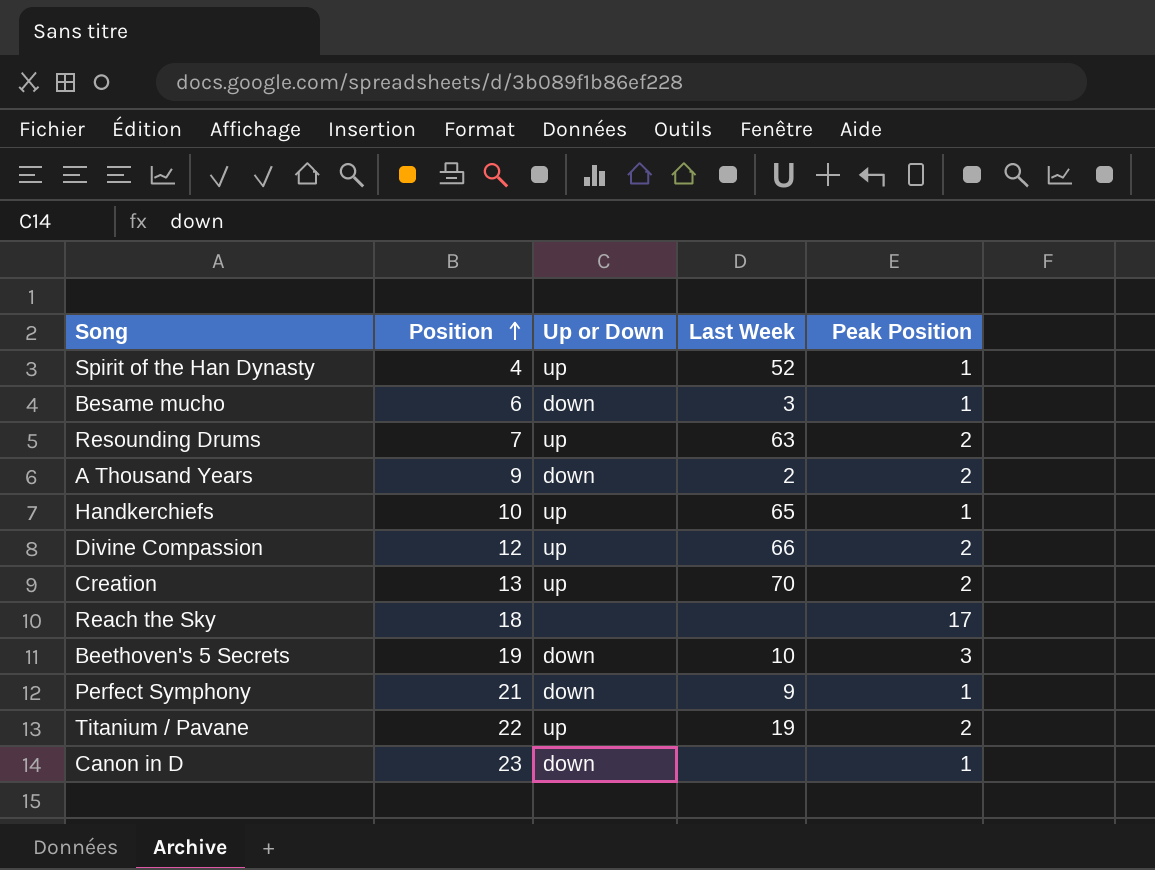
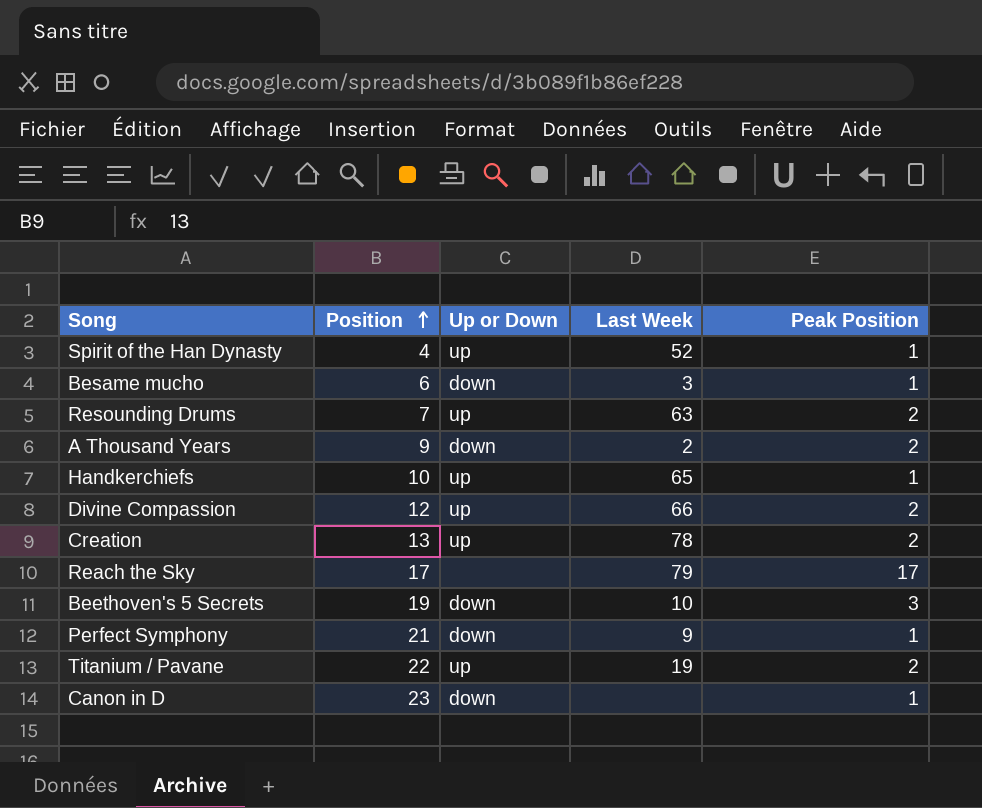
Creation | Last Week: 70 -> 78
Reach the Sky | Position: 18 -> 17
Reach the Sky | Last Week: none -> 79

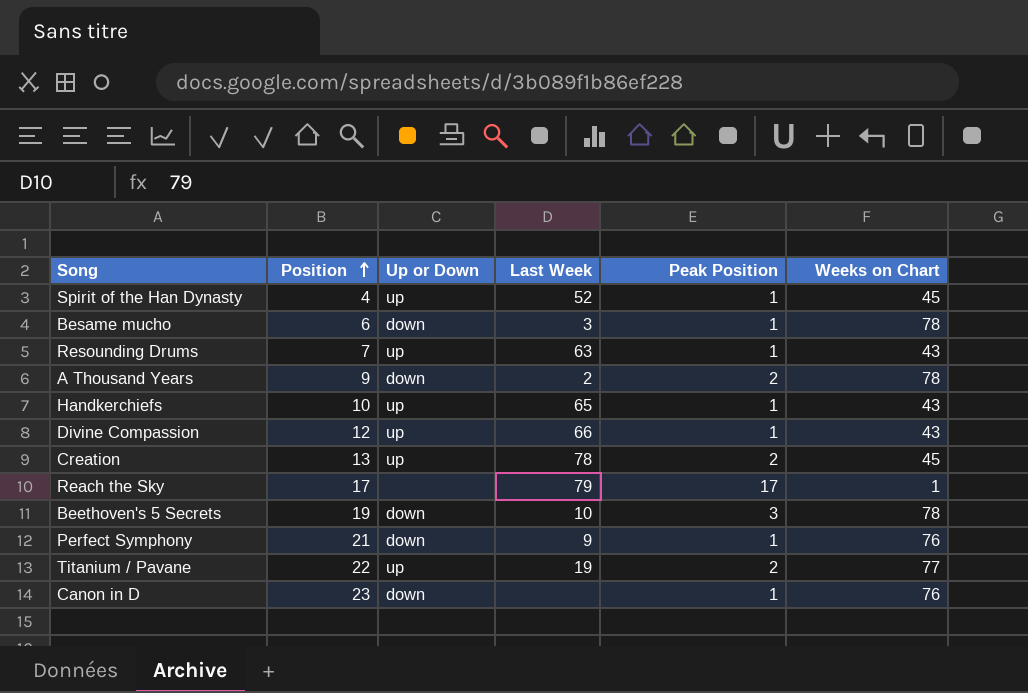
column Weeks on Chart | position: none -> 6
Resounding Drums | Peak Position: 2 -> 1
Divine Compassion | Peak Position: 2 -> 1

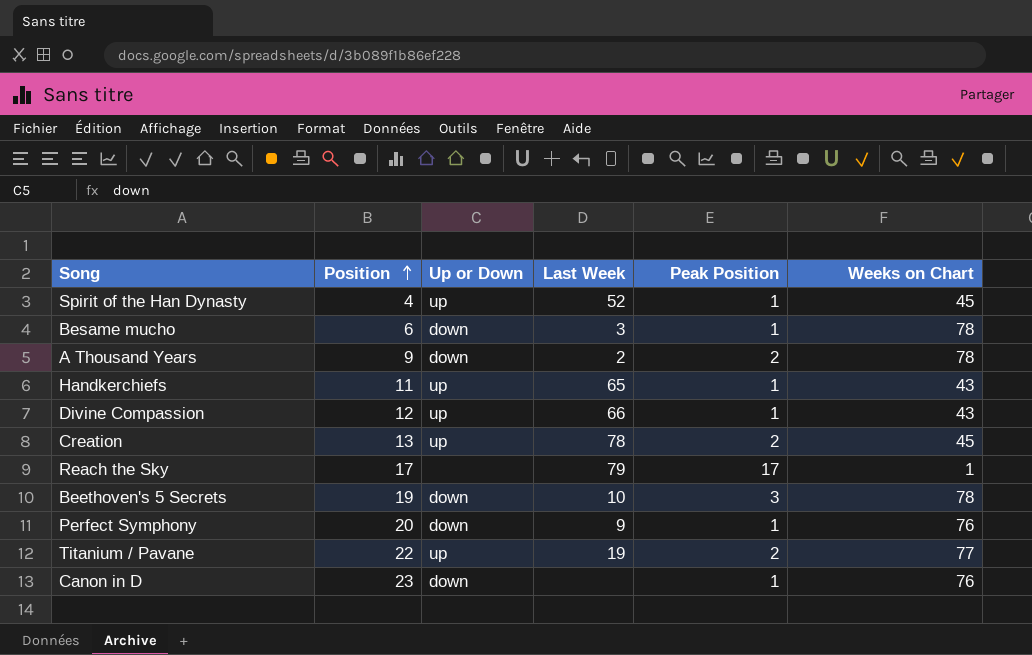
row Resounding Drums: 7 | up | 63 | 1 | 43 -> none
Handkerchiefs | Position: 10 -> 11
Perfect Symphony | Position: 21 -> 20

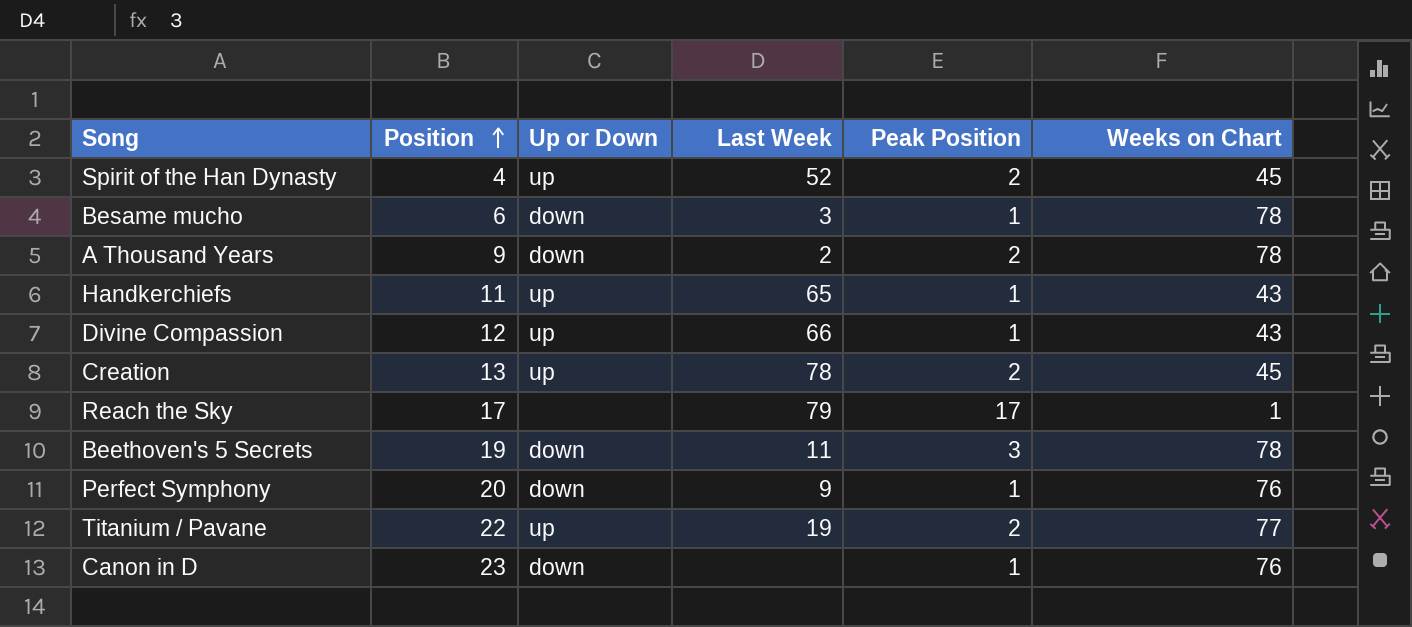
Spirit of the Han Dynasty | Peak Position: 1 -> 2
Beethoven's 5 Secrets | Last Week: 10 -> 11

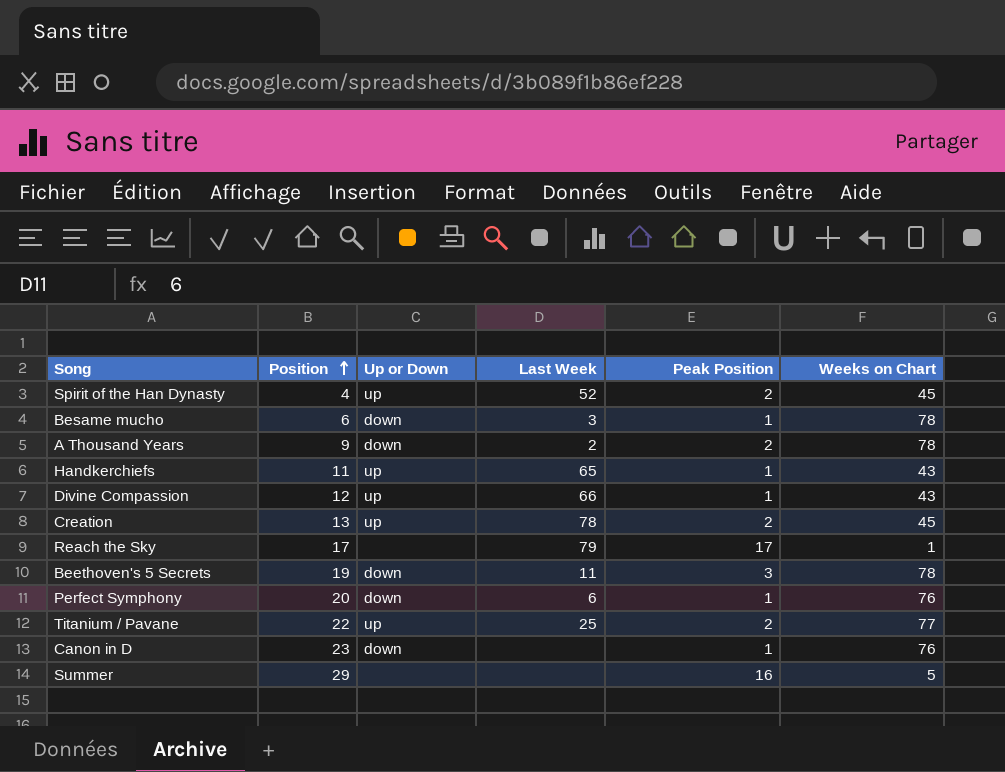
Perfect Symphony | Last Week: 9 -> 6
Titanium / Pavane | Last Week: 19 -> 25
row Summer: none -> 29 | none | none | 16 | 5

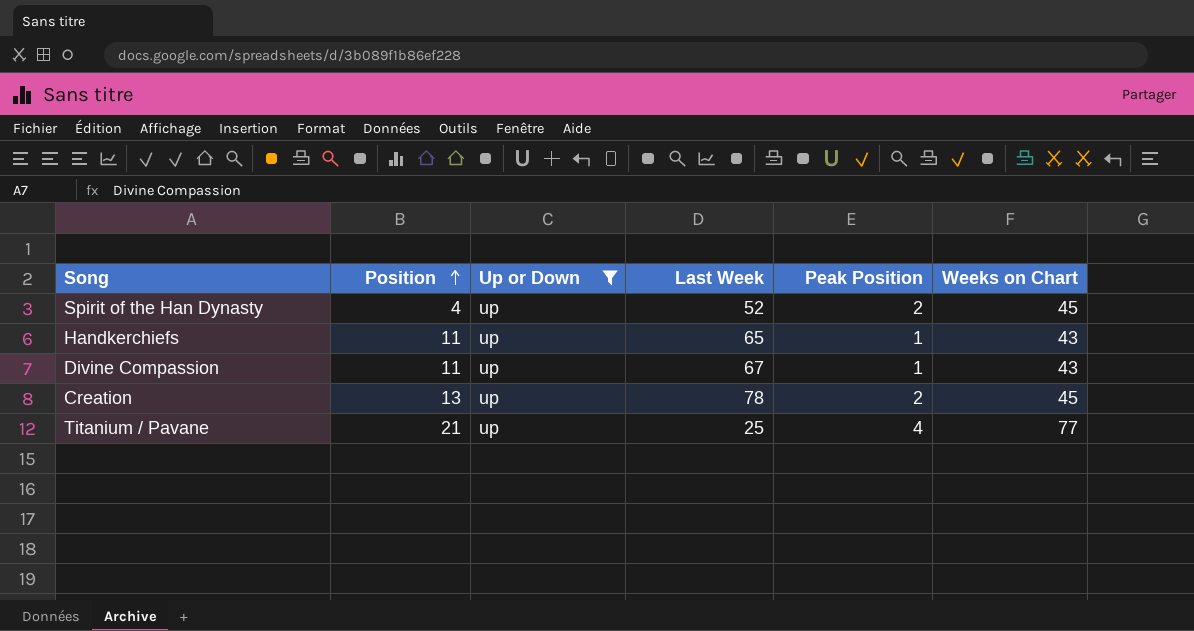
filter: none -> Up or Down = up
Divine Compassion | Position: 12 -> 11
Divine Compassion | Last Week: 66 -> 67
Titanium / Pavane | Position: 22 -> 21
Titanium / Pavane | Peak Position: 2 -> 4

